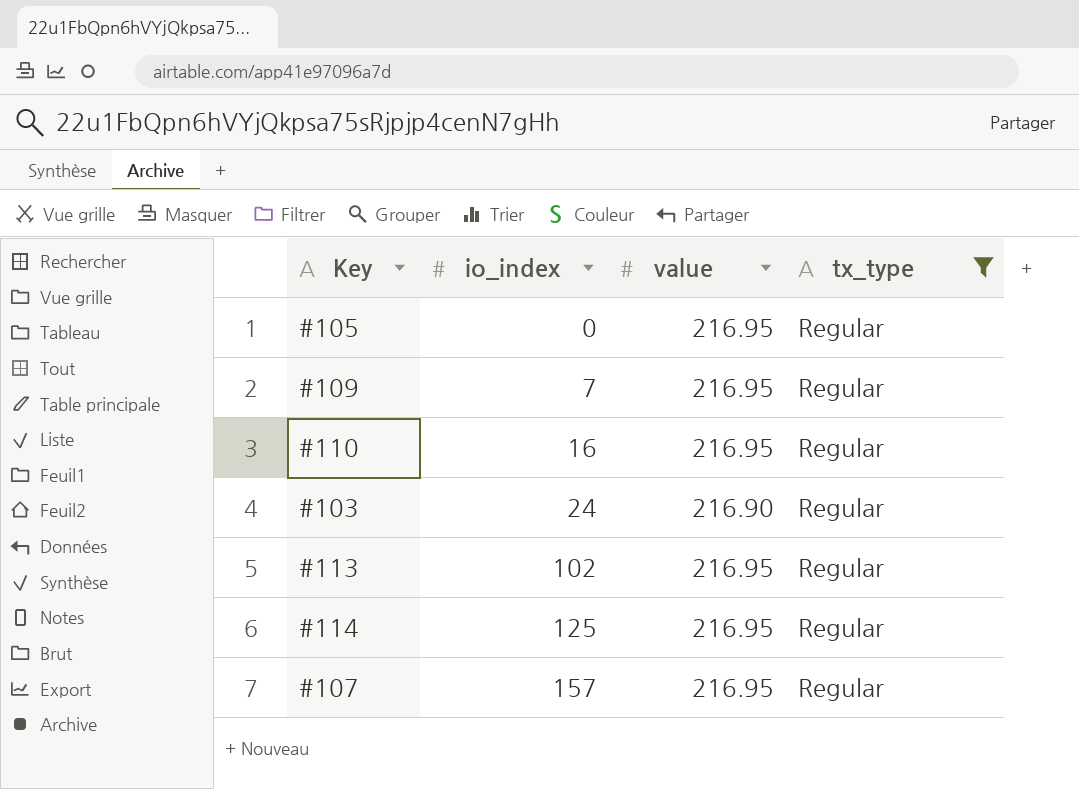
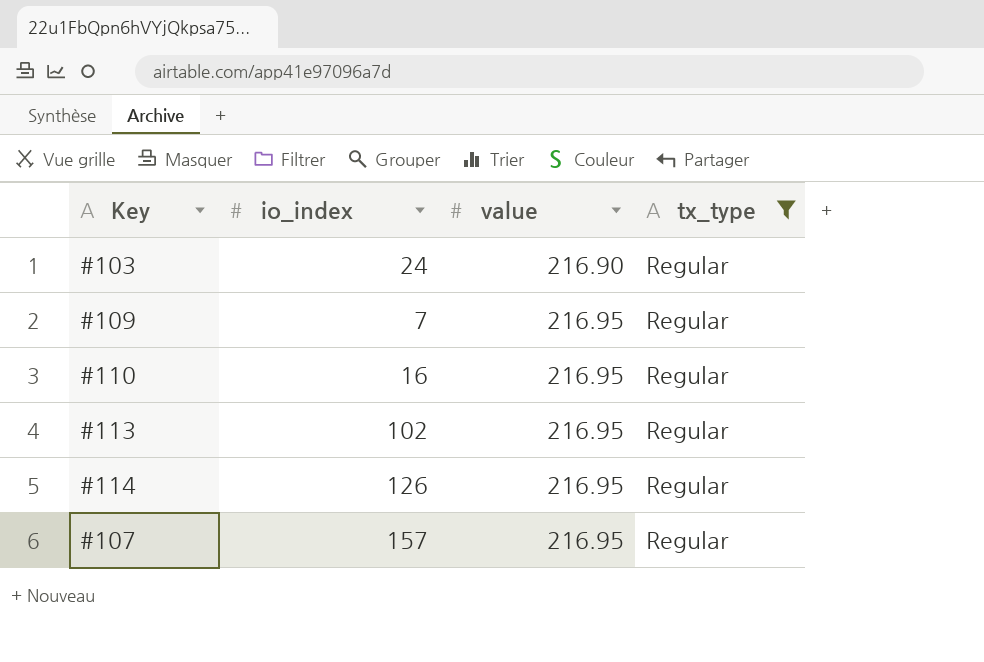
row order: io_index ascending -> value ascending
row #105: 0 | 216.95 | Regular -> none
#114 | io_index: 125 -> 126

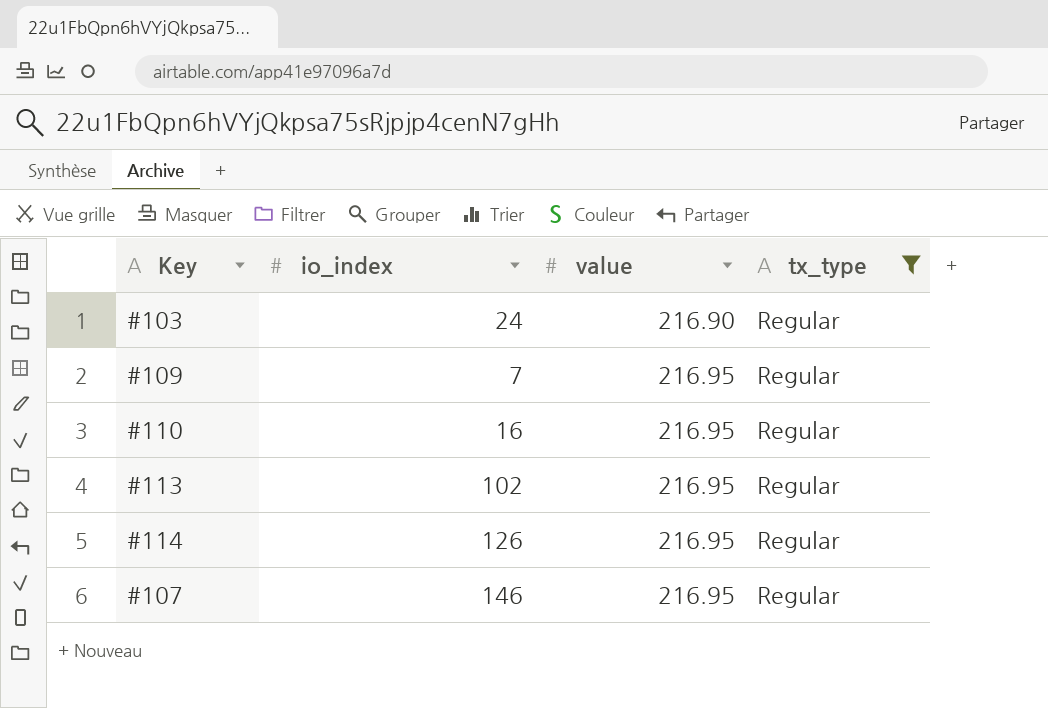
#107 | io_index: 157 -> 146

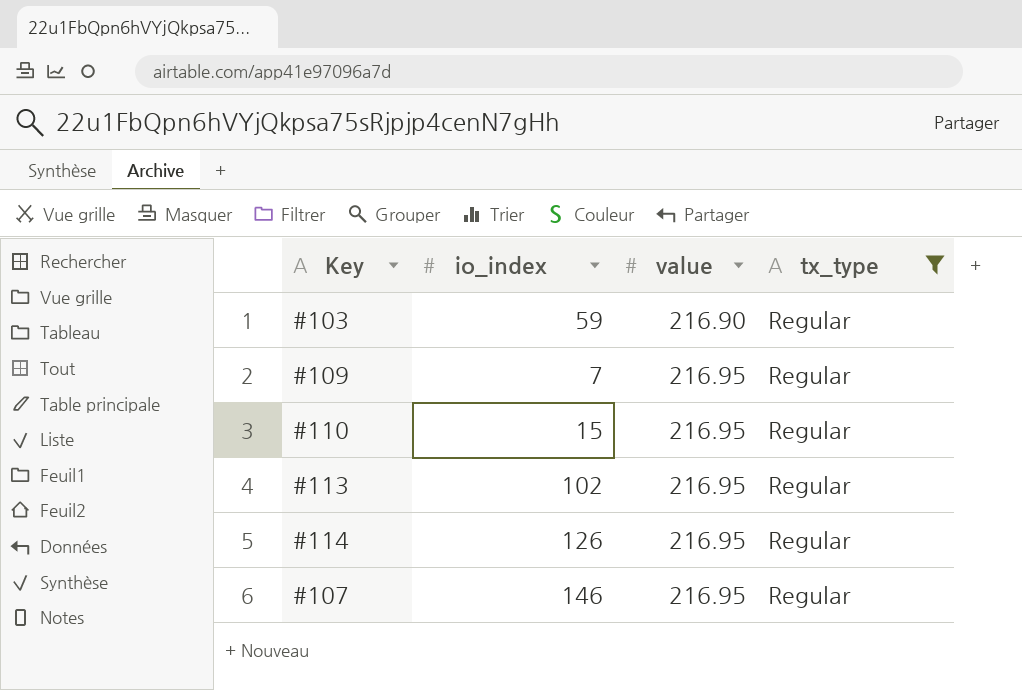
#103 | io_index: 24 -> 59
#110 | io_index: 16 -> 15

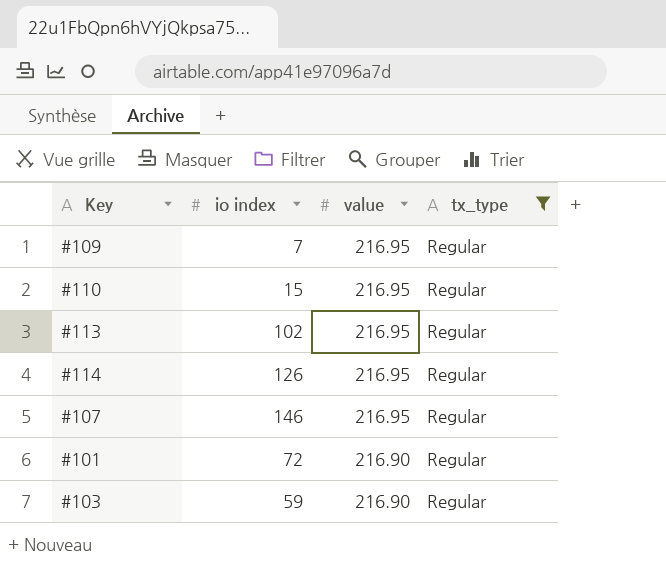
row order: value ascending -> value descending
column name: io_index -> io index
row #101: none -> 72 | 216.90 | Regular

